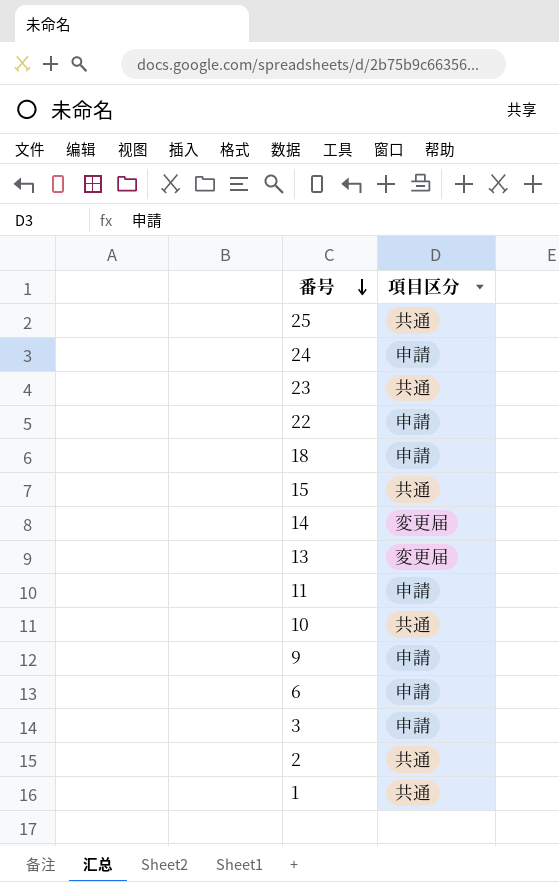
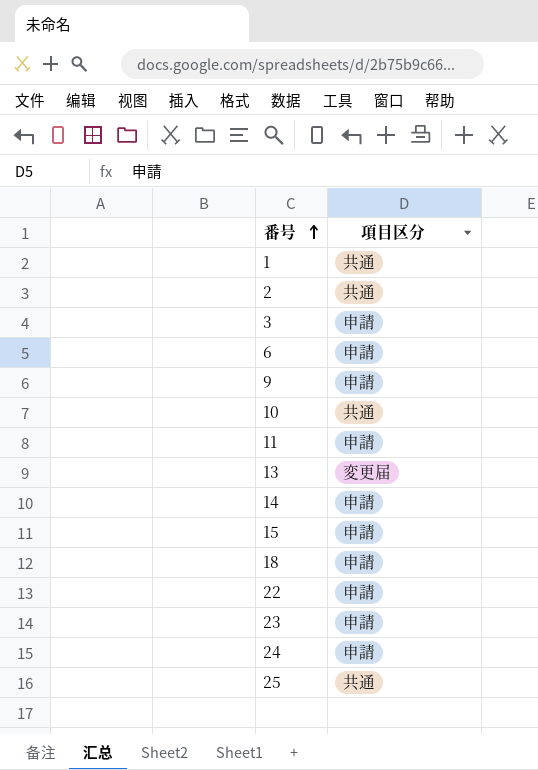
row order: 番号 descending -> 番号 ascending
14 | 項目区分: 変更届 -> 申請
15 | 項目区分: 共通 -> 申請
23 | 項目区分: 共通 -> 申請

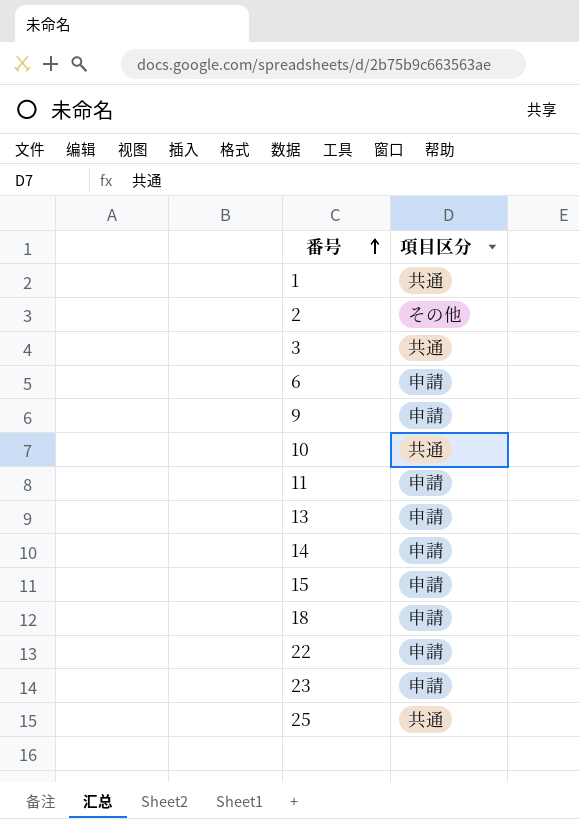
row 24: 申請 -> none
2 | 項目区分: 共通 -> その他
3 | 項目区分: 申請 -> 共通
13 | 項目区分: 変更届 -> 申請

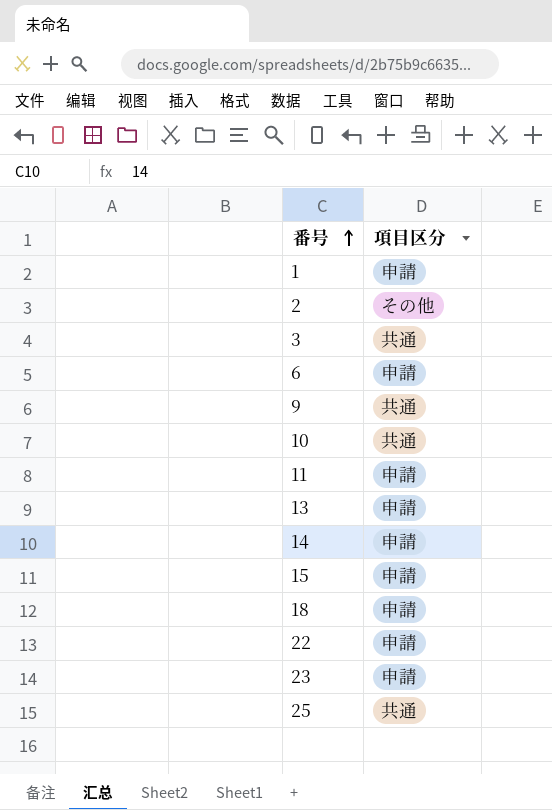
1 | 項目区分: 共通 -> 申請
9 | 項目区分: 申請 -> 共通

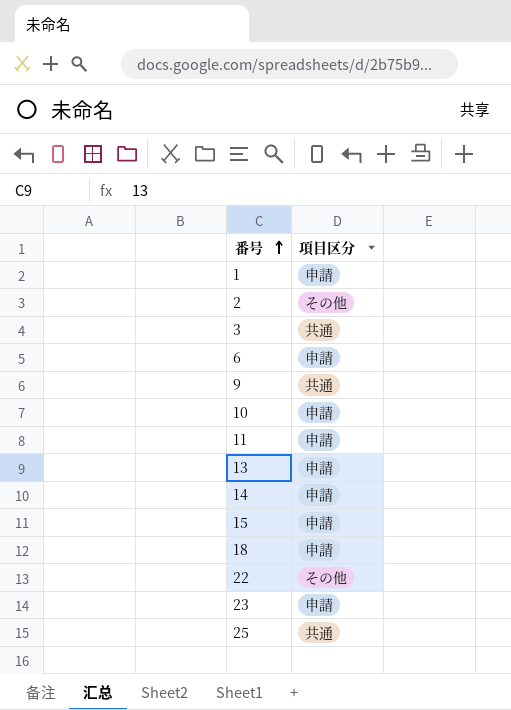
10 | 項目区分: 共通 -> 申請
22 | 項目区分: 申請 -> その他

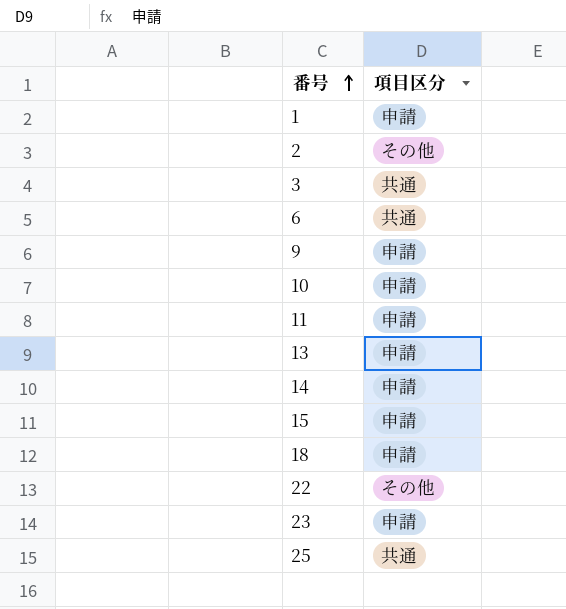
6 | 項目区分: 申請 -> 共通
9 | 項目区分: 共通 -> 申請

